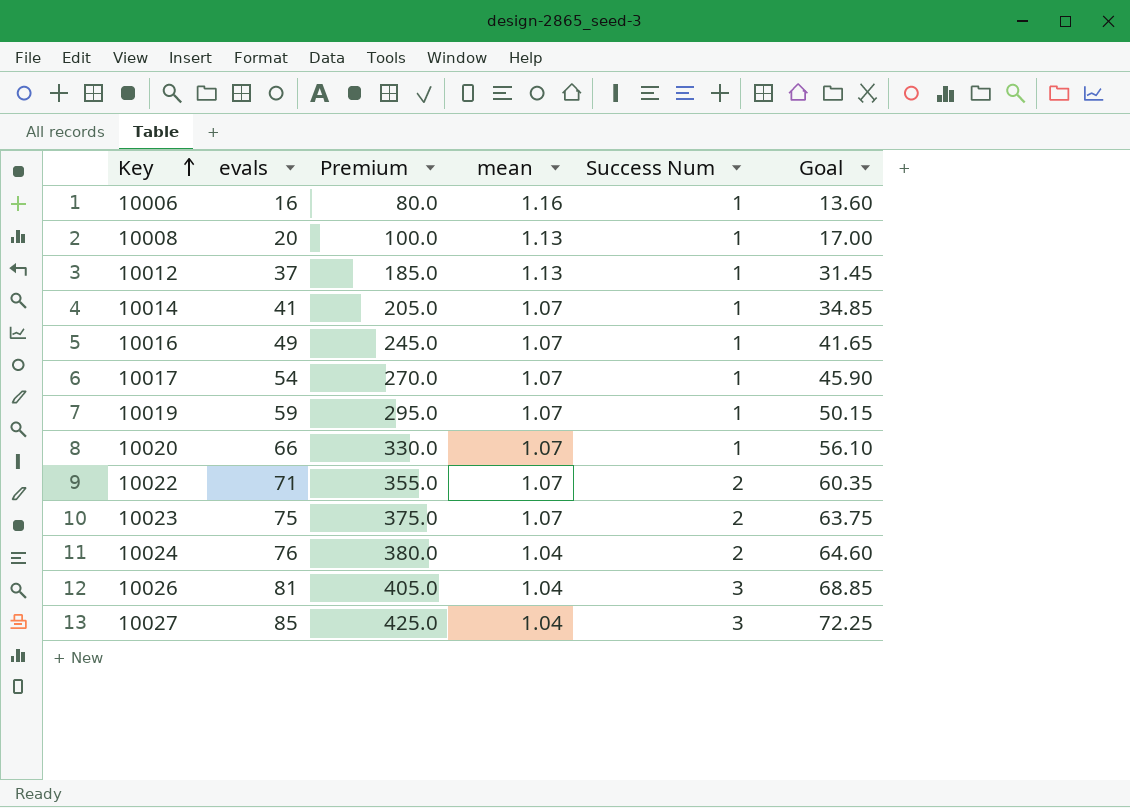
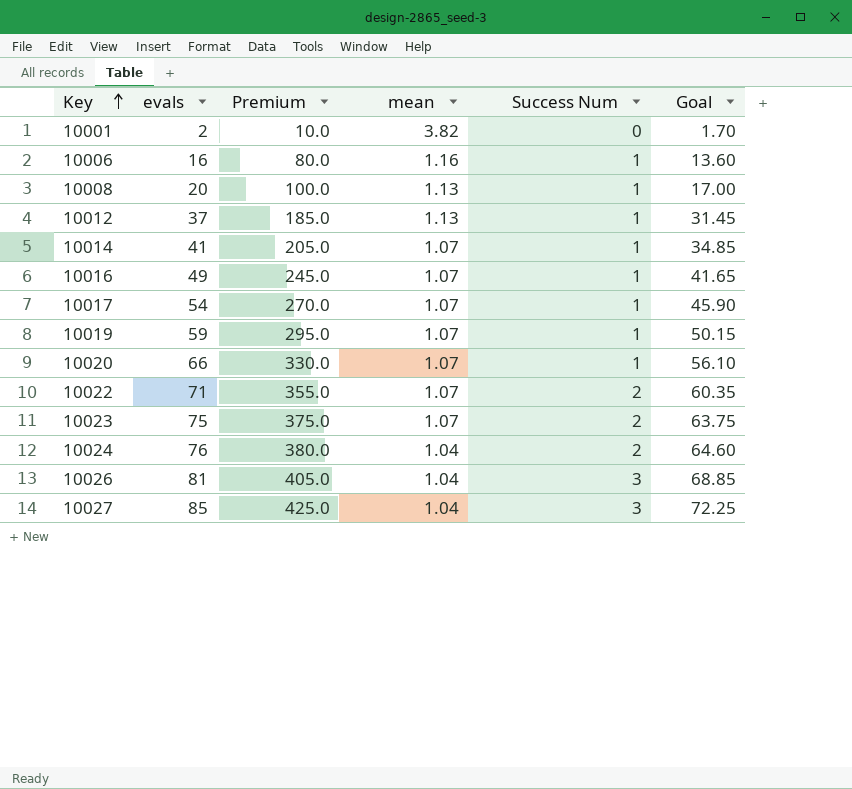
row 10001: none -> 2 | 10.0 | 3.82 | 0 | 1.70

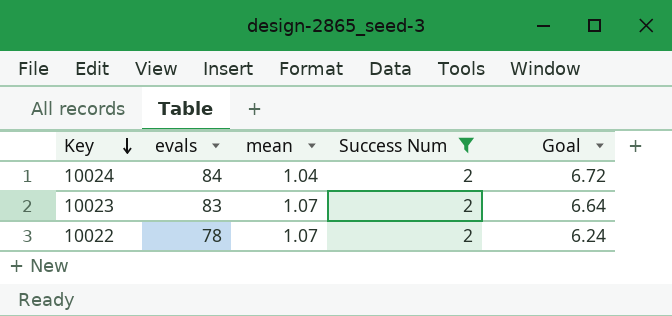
filter: none -> Success Num = 2
row order: Key ascending -> Key descending
column Premium | formula: [evals] * 5 -> none
column Goal | formula: [evals] * 0.85 -> [evals] * 0.08
10024 | evals: 76 -> 84
10023 | evals: 75 -> 83
10022 | evals: 71 -> 78

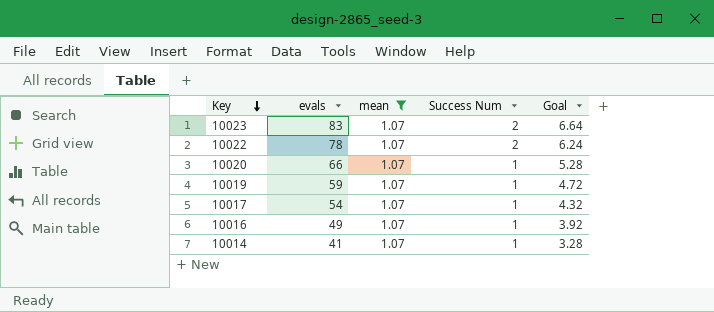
filter: Success Num = 2 -> mean = 1.07

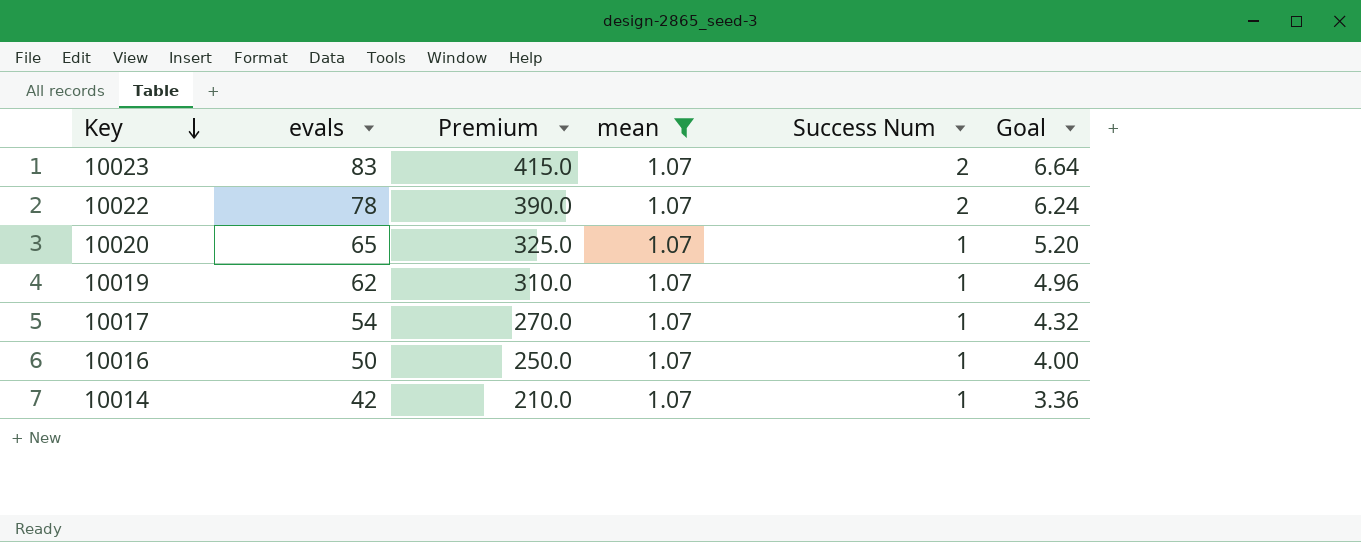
column Premium | formula: none -> [evals] * 5
10020 | evals: 66 -> 65
10020 | Goal: 5.28 -> 5.20
10019 | evals: 59 -> 62
10019 | Goal: 4.72 -> 4.96
10016 | evals: 49 -> 50
10016 | Goal: 3.92 -> 4.00
10014 | evals: 41 -> 42
10014 | Goal: 3.28 -> 3.36

